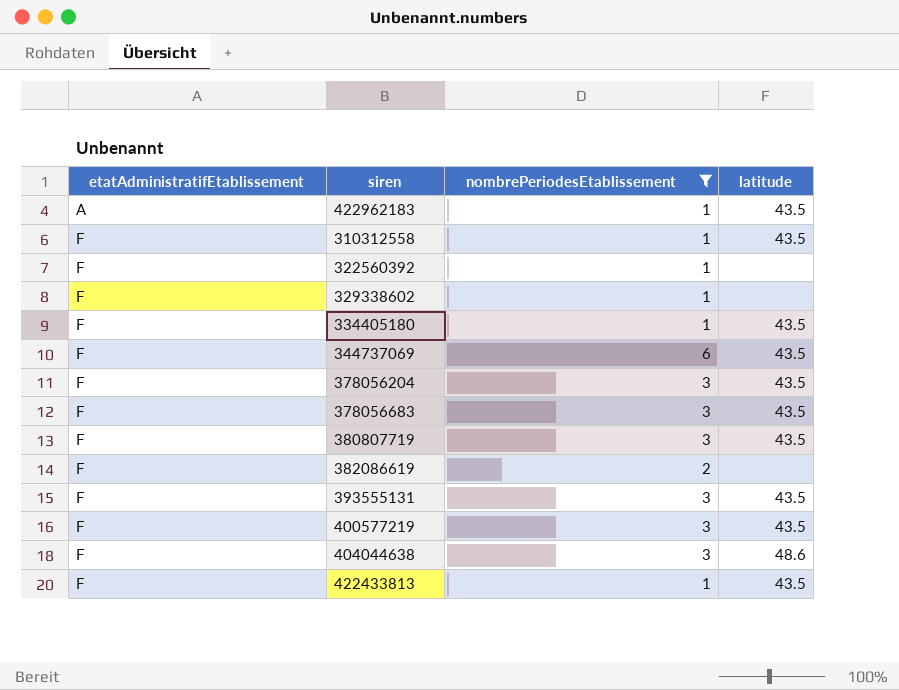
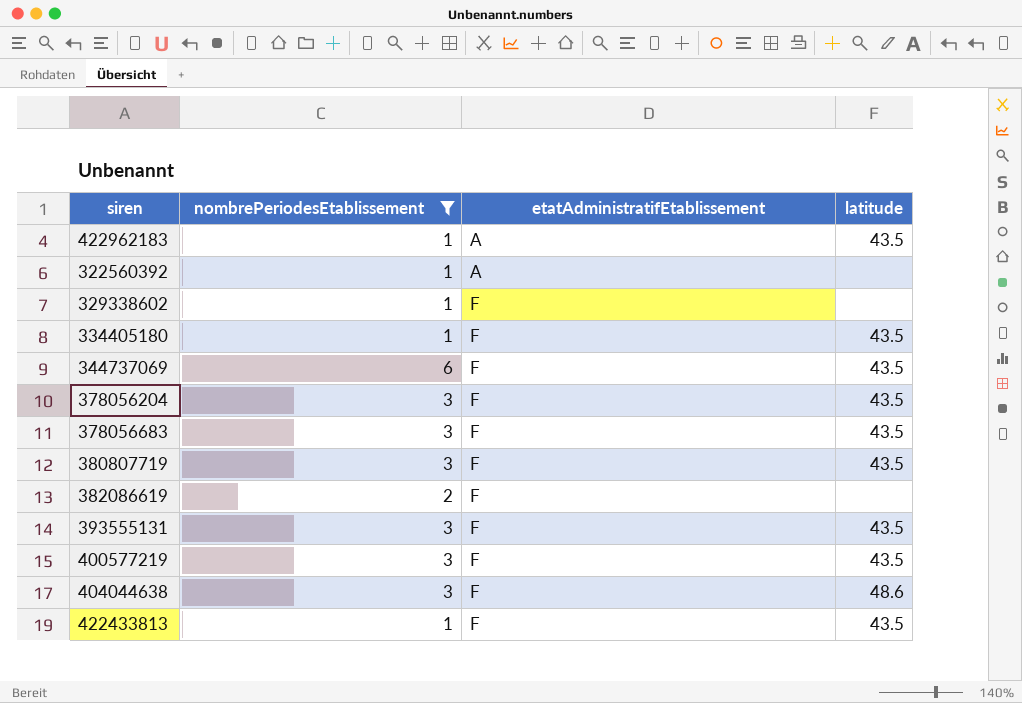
column etatAdministratifEtablissement | position: 1 -> 3
row 310312558: F | 1 | 43.5 -> none
322560392 | etatAdministratifEtablissement: F -> A

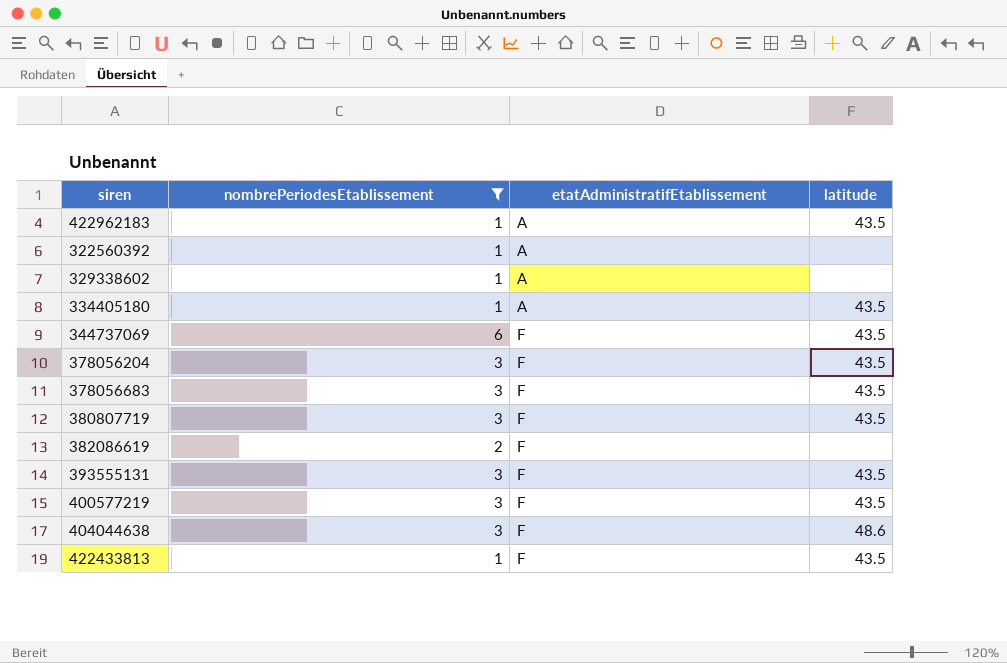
329338602 | etatAdministratifEtablissement: F -> A
334405180 | etatAdministratifEtablissement: F -> A

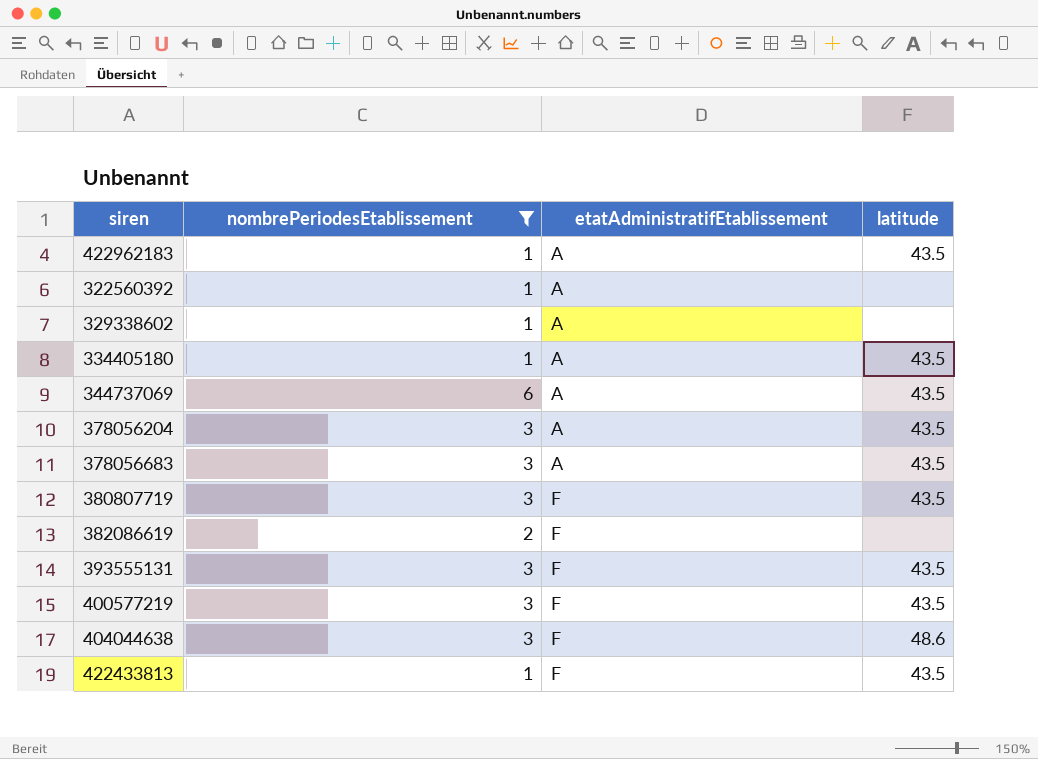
344737069 | etatAdministratifEtablissement: F -> A
378056204 | etatAdministratifEtablissement: F -> A
378056683 | etatAdministratifEtablissement: F -> A

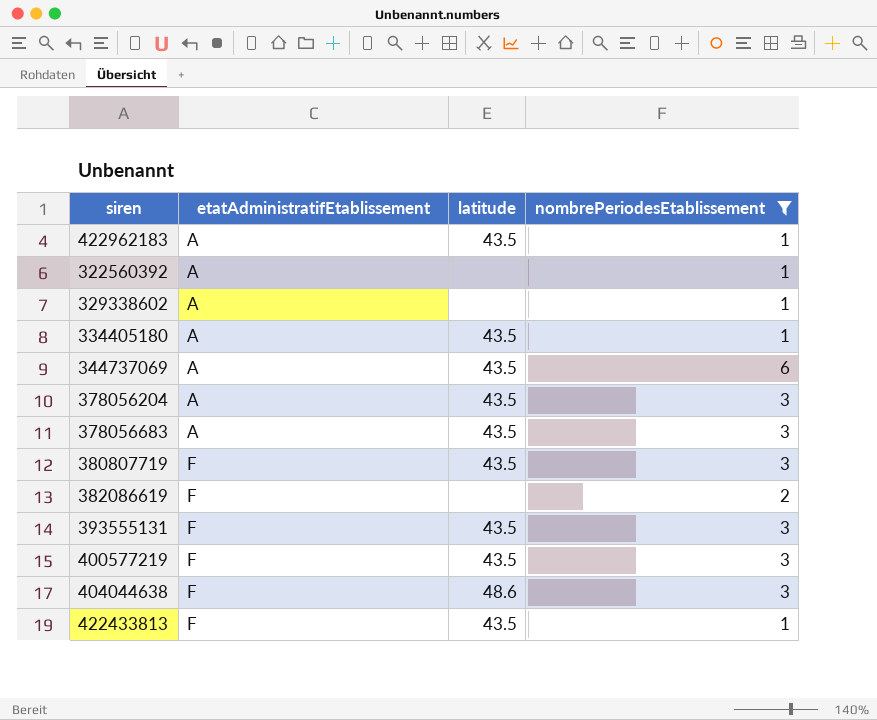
column nombrePeriodesEtablissement | position: 2 -> 4

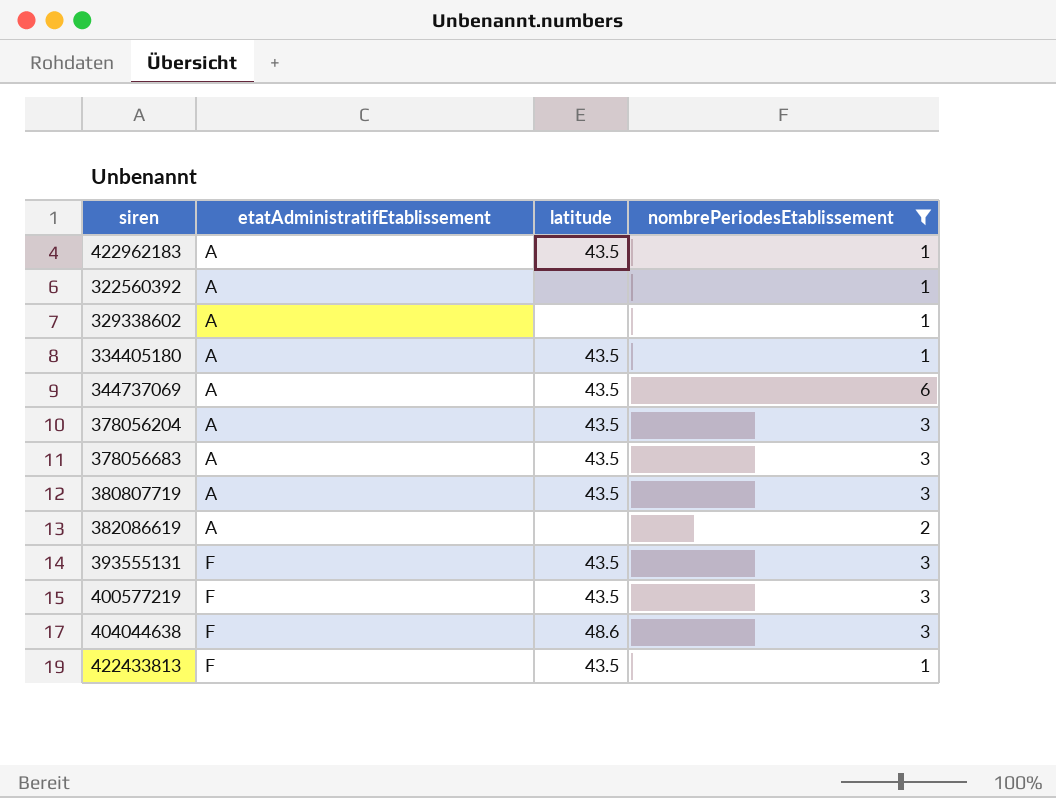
380807719 | etatAdministratifEtablissement: F -> A
382086619 | etatAdministratifEtablissement: F -> A

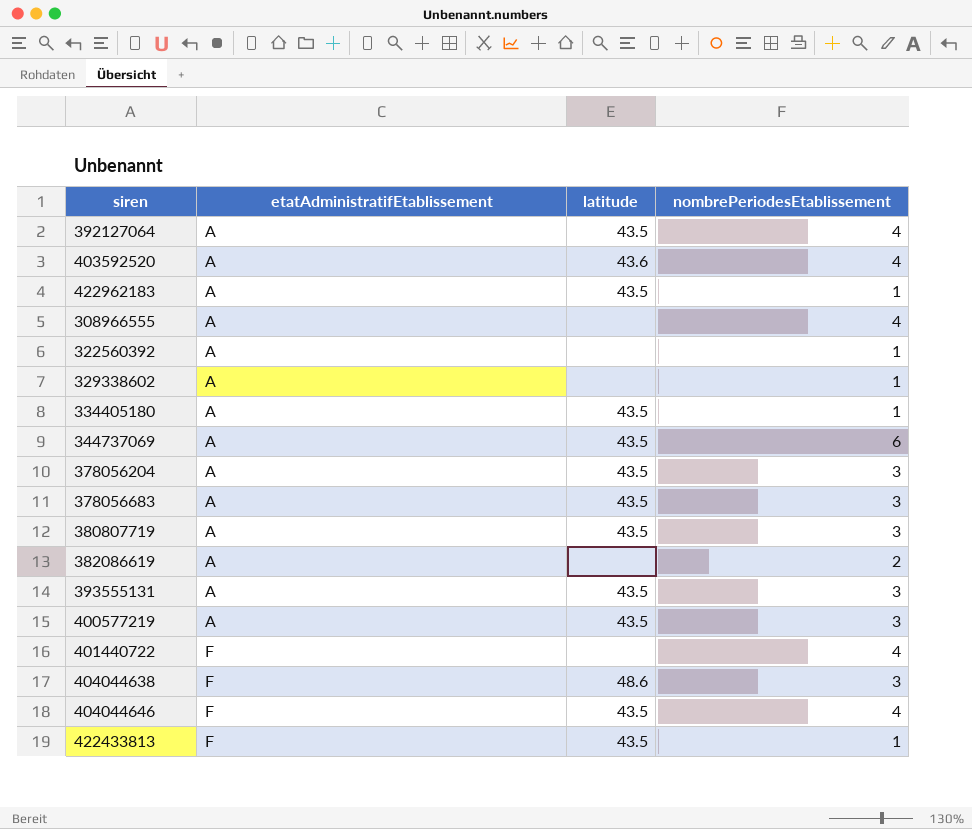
filter: nombrePeriodesEtablissement != 4 -> none
393555131 | etatAdministratifEtablissement: F -> A
400577219 | etatAdministratifEtablissement: F -> A

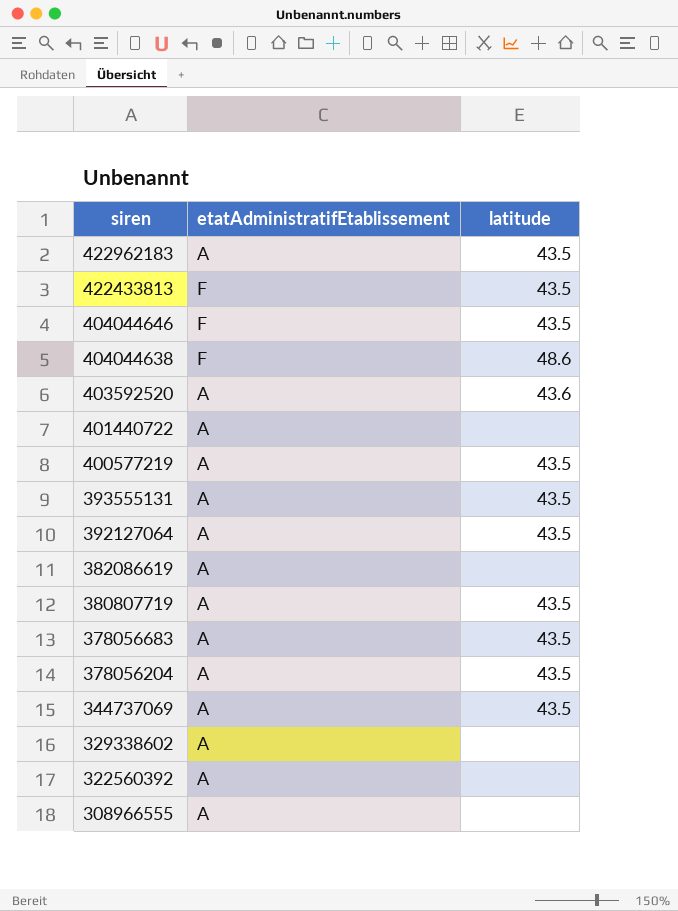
row order: etatAdministratifEtablissement ascending -> siren descending
column nombrePeriodesEtablissement | position: 4 -> none
row 334405180: A | 43.5 | 1 -> none
401440722 | etatAdministratifEtablissement: F -> A

